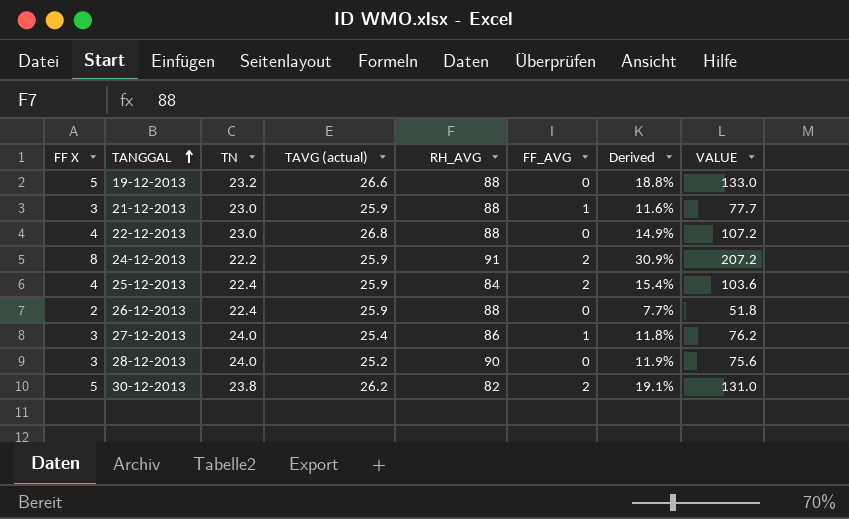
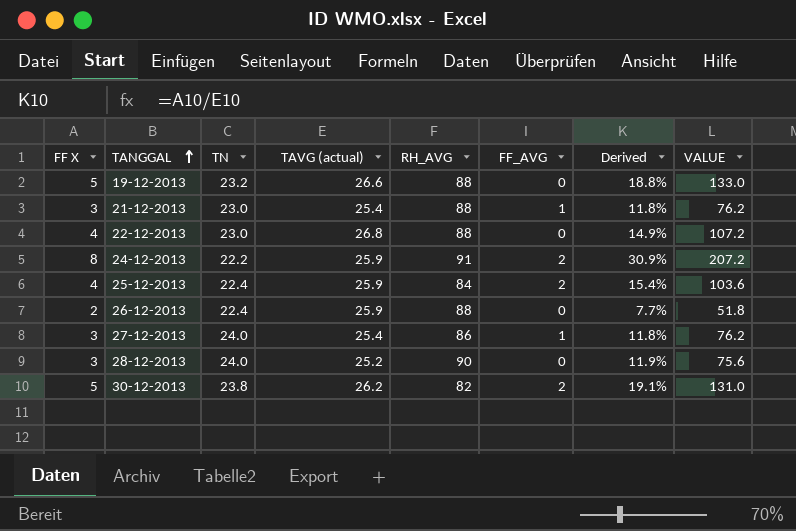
21-12-2013 | TAVG (actual): 25.9 -> 25.4
21-12-2013 | Derived: 11.6% -> 11.8%
21-12-2013 | VALUE: 77.7 -> 76.2

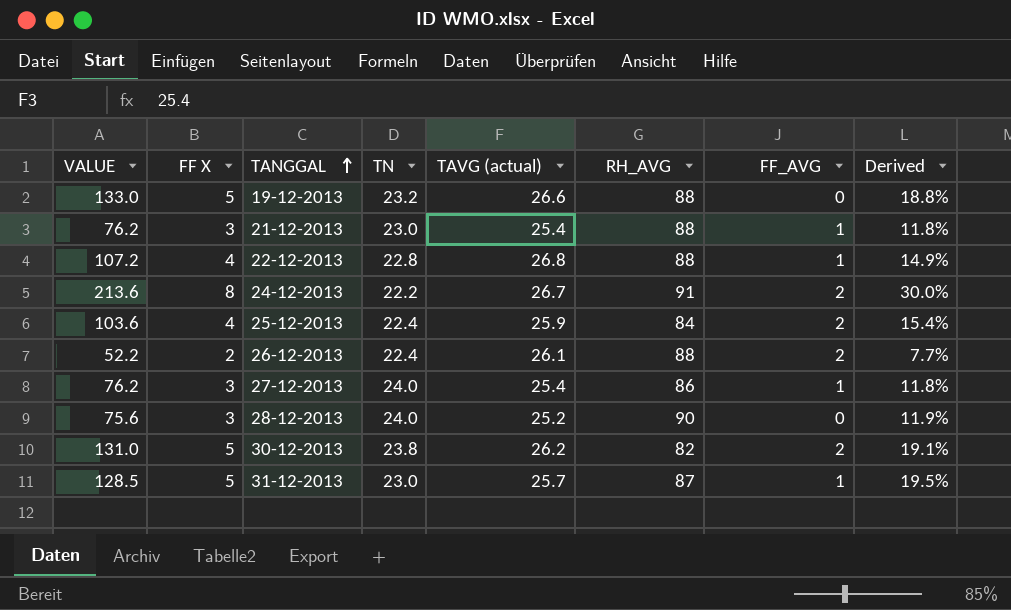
column VALUE | position: 8 -> 1
22-12-2013 | TN: 23.0 -> 22.8
22-12-2013 | FF_AVG: 0 -> 1
24-12-2013 | VALUE: 207.2 -> 213.6
24-12-2013 | TAVG (actual): 25.9 -> 26.7
24-12-2013 | Derived: 30.9% -> 30.0%
26-12-2013 | VALUE: 51.8 -> 52.2
26-12-2013 | TAVG (actual): 25.9 -> 26.1
26-12-2013 | FF_AVG: 0 -> 2
row 31-12-2013: none -> 128.5 | 5 | 23.0 | 25.7 | 87 | 1 | 19.5%

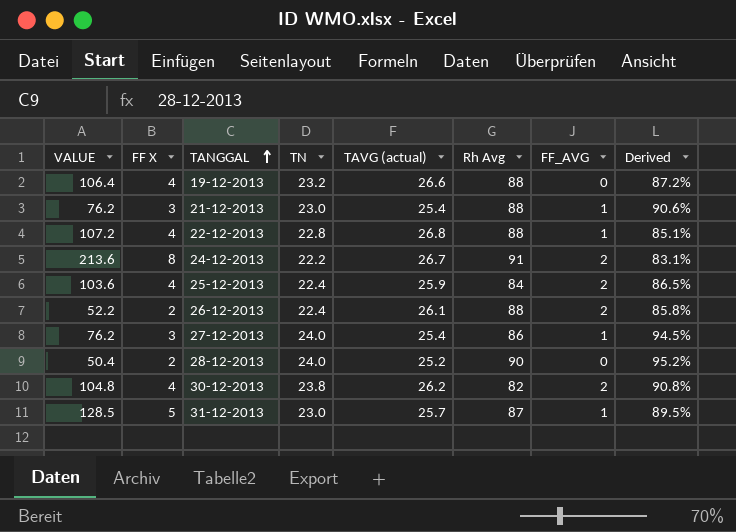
column name: RH_AVG -> Rh Avg
column Derived | formula: [FF X] / [TAVG (actual)] -> [TN] / [TAVG (actual)]
19-12-2013 | VALUE: 133.0 -> 106.4
19-12-2013 | FF X: 5 -> 4
28-12-2013 | VALUE: 75.6 -> 50.4
28-12-2013 | FF X: 3 -> 2
30-12-2013 | VALUE: 131.0 -> 104.8
30-12-2013 | FF X: 5 -> 4

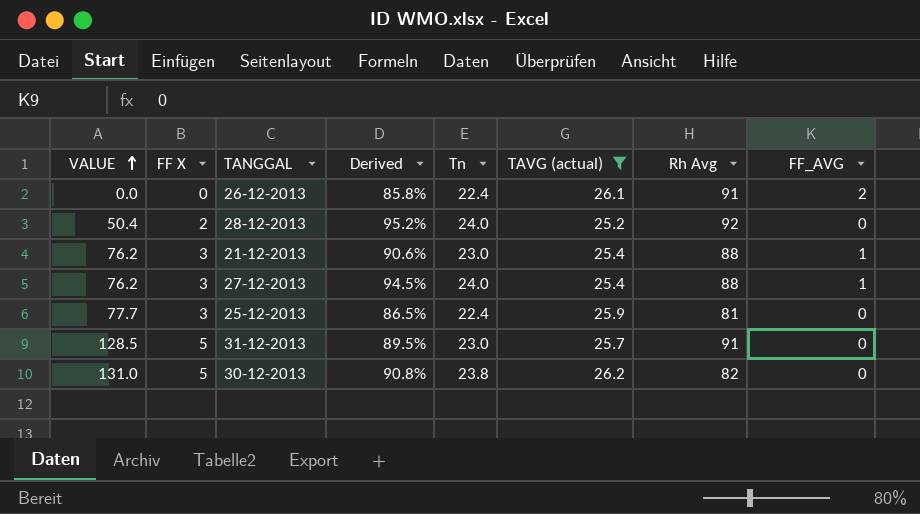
filter: none -> TAVG (actual) <= 26.2
row order: TANGGAL ascending -> VALUE ascending
column Derived | position: 8 -> 4
column name: TN -> Tn
26-12-2013 | VALUE: 52.2 -> 0.0
26-12-2013 | FF X: 2 -> 0
26-12-2013 | Rh Avg: 88 -> 91
28-12-2013 | Rh Avg: 90 -> 92
27-12-2013 | Rh Avg: 86 -> 88
25-12-2013 | VALUE: 103.6 -> 77.7
25-12-2013 | FF X: 4 -> 3
25-12-2013 | Rh Avg: 84 -> 81
25-12-2013 | FF_AVG: 2 -> 0
31-12-2013 | Rh Avg: 87 -> 91
31-12-2013 | FF_AVG: 1 -> 0
30-12-2013 | VALUE: 104.8 -> 131.0
30-12-2013 | FF X: 4 -> 5
30-12-2013 | FF_AVG: 2 -> 0

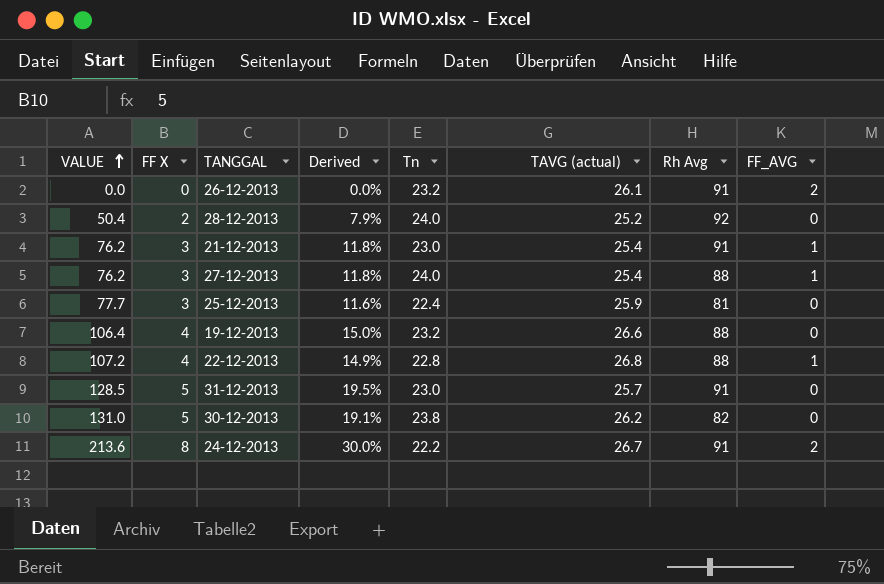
filter: TAVG (actual) <= 26.2 -> none
column Derived | formula: [Tn] / [TAVG (actual)] -> [FF X] / [TAVG (actual)]
26-12-2013 | Tn: 22.4 -> 23.2
21-12-2013 | Rh Avg: 88 -> 91

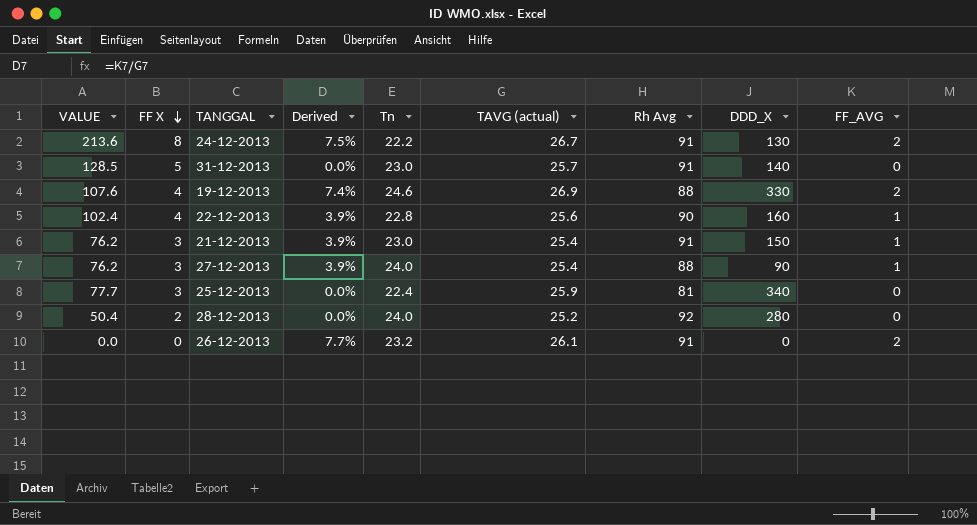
row order: VALUE ascending -> FF X descending
column Derived | formula: [FF X] / [TAVG (actual)] -> [FF_AVG] / [TAVG (actual)]
column DDD_X | position: none -> 8
row 30-12-2013: 131.0 | 5 | 19.1% | 23.8 | 26.2 | 82 | 0 -> none
19-12-2013 | VALUE: 106.4 -> 107.6
19-12-2013 | Tn: 23.2 -> 24.6
19-12-2013 | TAVG (actual): 26.6 -> 26.9
19-12-2013 | FF_AVG: 0 -> 2
22-12-2013 | VALUE: 107.2 -> 102.4
22-12-2013 | TAVG (actual): 26.8 -> 25.6
22-12-2013 | Rh Avg: 88 -> 90

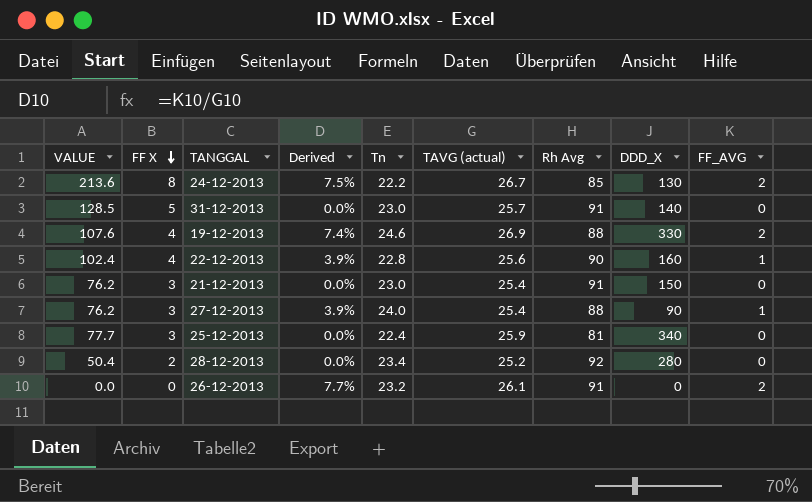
24-12-2013 | Rh Avg: 91 -> 85
21-12-2013 | Derived: 3.9% -> 0.0%
21-12-2013 | FF_AVG: 1 -> 0
28-12-2013 | Tn: 24.0 -> 23.4

